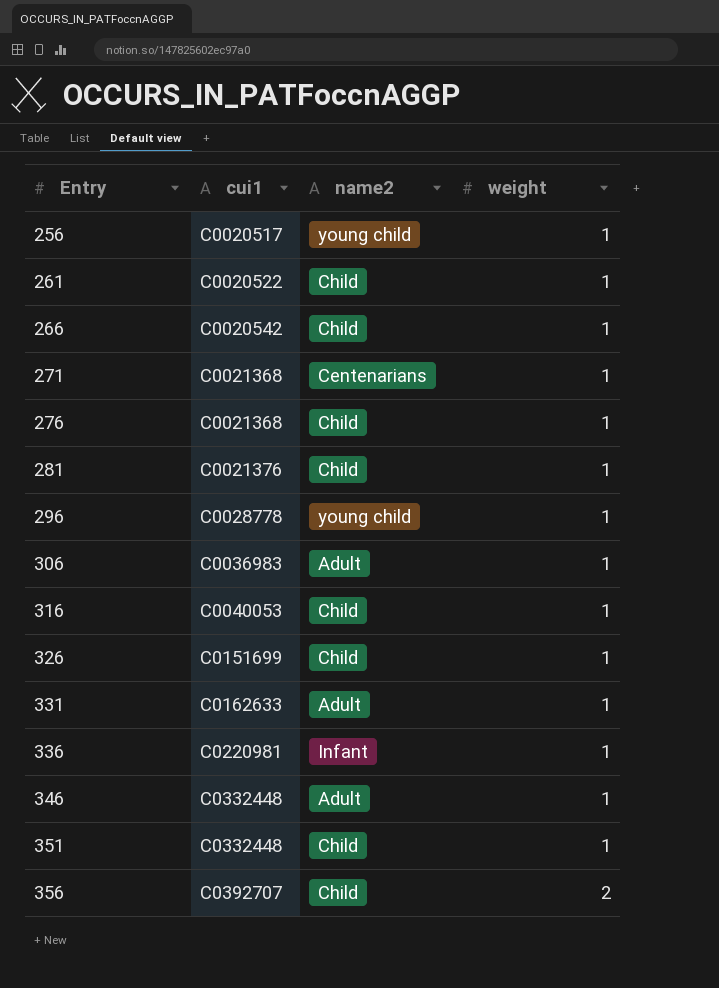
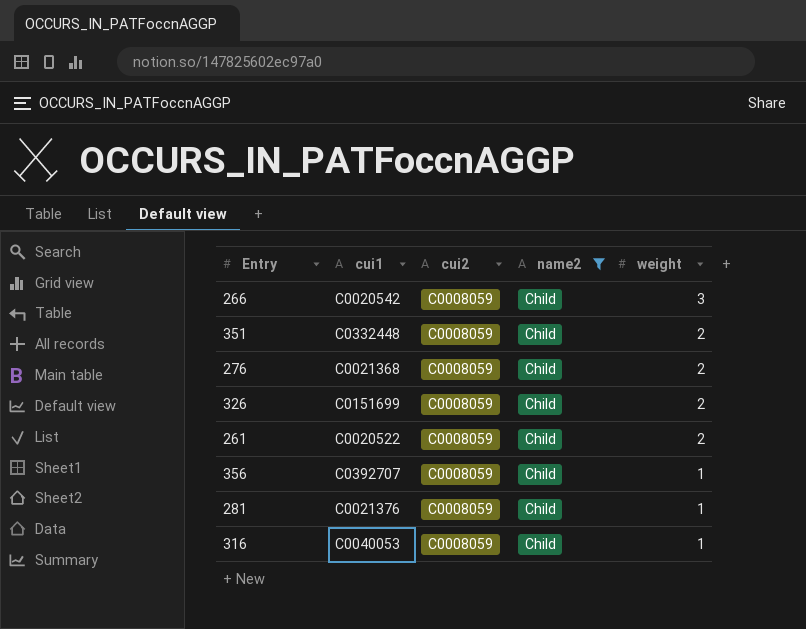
filter: none -> name2 = Child
row order: Entry ascending -> weight descending
column cui2 | position: none -> 3
266 | weight: 1 -> 3
351 | weight: 1 -> 2
276 | weight: 1 -> 2
326 | weight: 1 -> 2
261 | weight: 1 -> 2
356 | weight: 2 -> 1

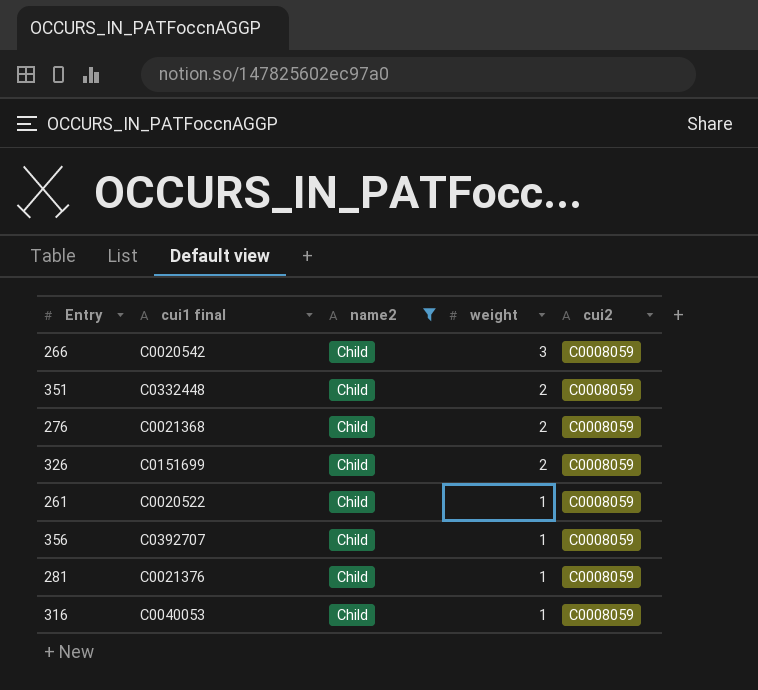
column name: cui1 -> cui1 final
column cui2 | position: 3 -> 5
261 | weight: 2 -> 1

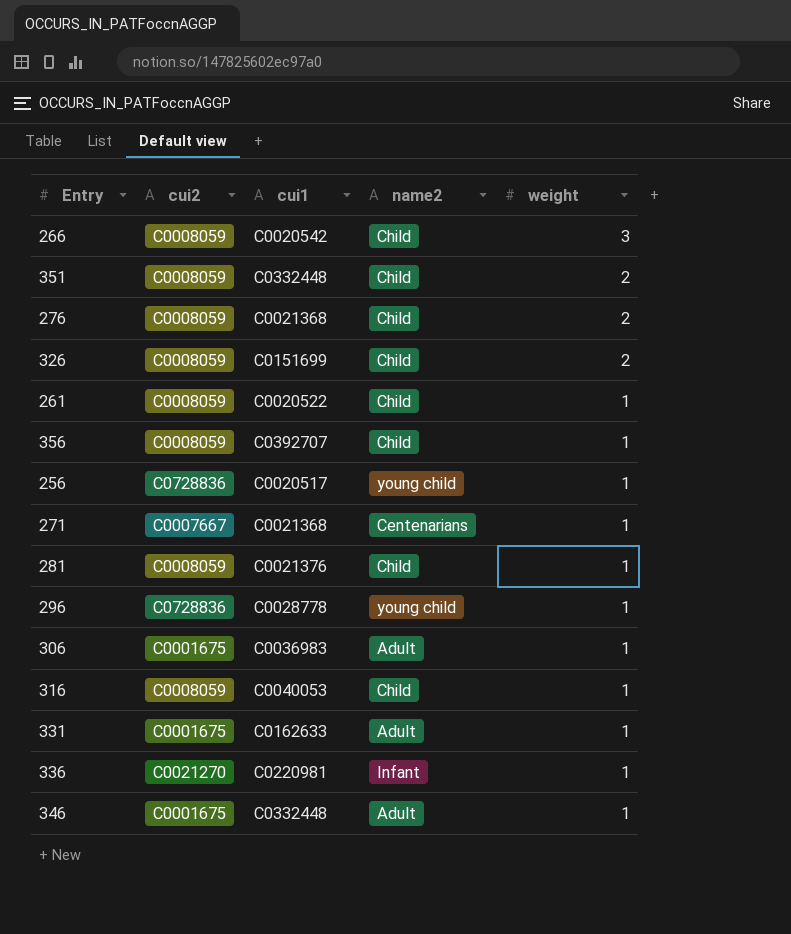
filter: name2 = Child -> none
column cui2 | position: 5 -> 2
column name: cui1 final -> cui1

